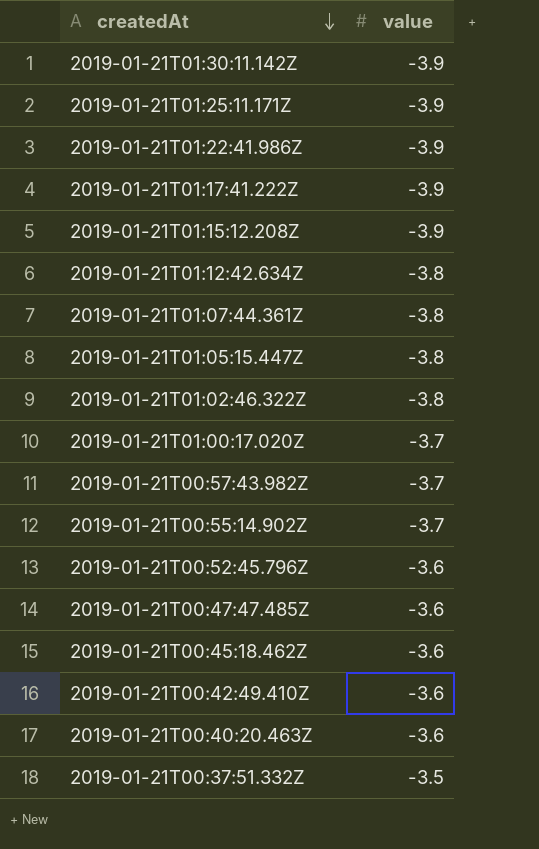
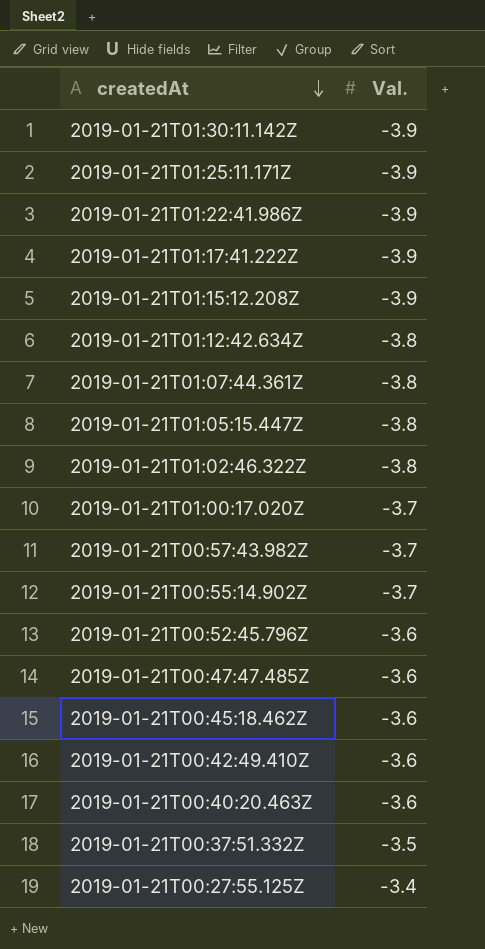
column name: value -> Val.
row 2019-01-21T00:27:55.125Z: none -> -3.4

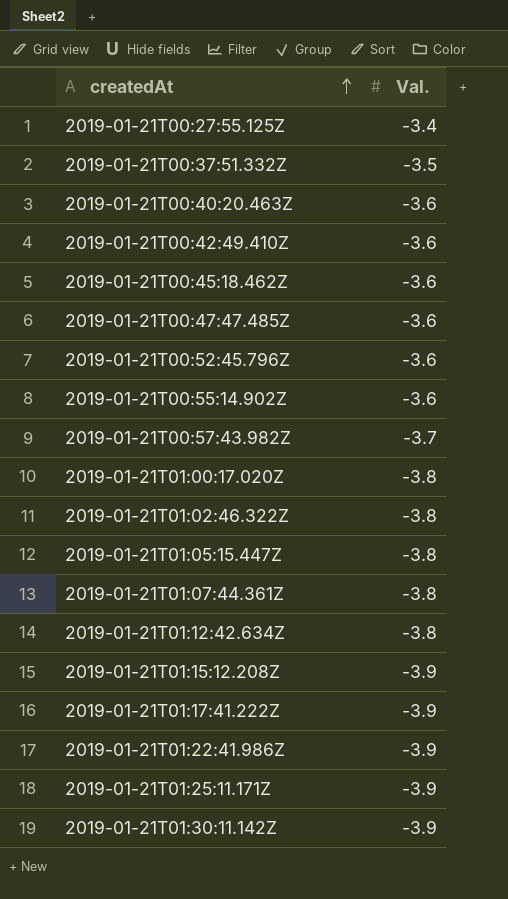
row order: createdAt descending -> createdAt ascending
2019-01-21T00:55:14.902Z | Val.: -3.7 -> -3.6
2019-01-21T01:00:17.020Z | Val.: -3.7 -> -3.8

